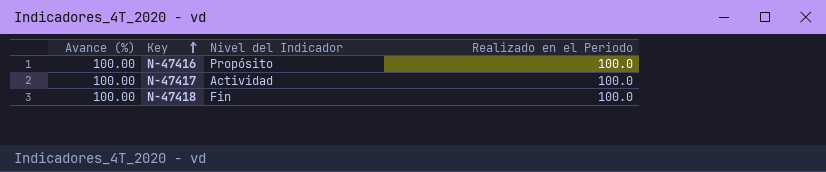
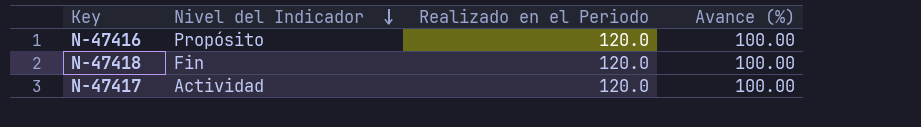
row order: Key ascending -> Nivel del Indicador descending
column Avance (%) | position: 1 -> 4
N-47416 | Realizado en el Periodo: 100.0 -> 120.0
N-47418 | Realizado en el Periodo: 100.0 -> 120.0
N-47417 | Realizado en el Periodo: 100.0 -> 120.0

